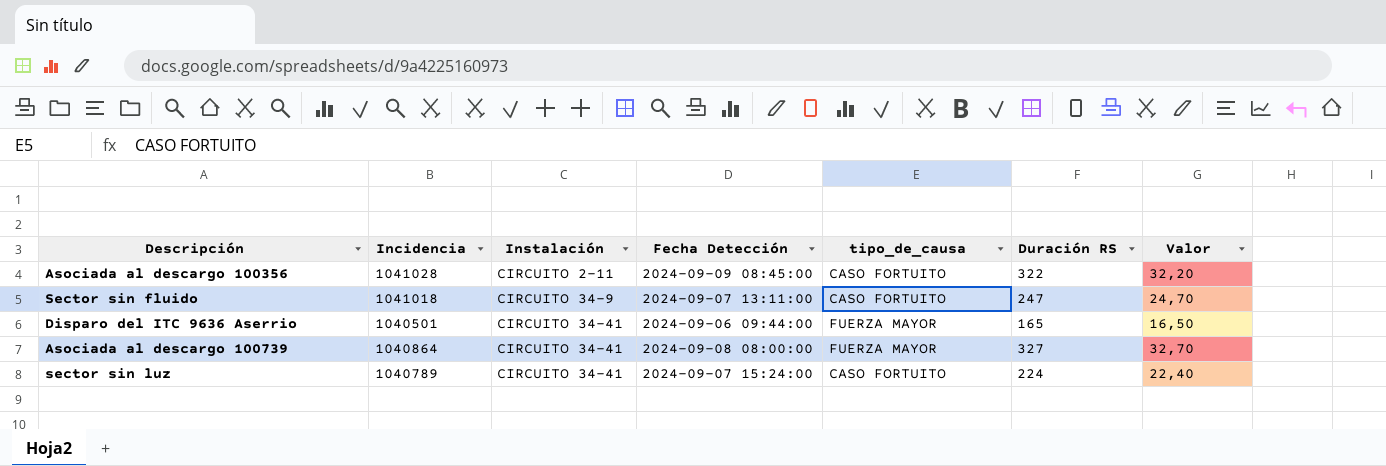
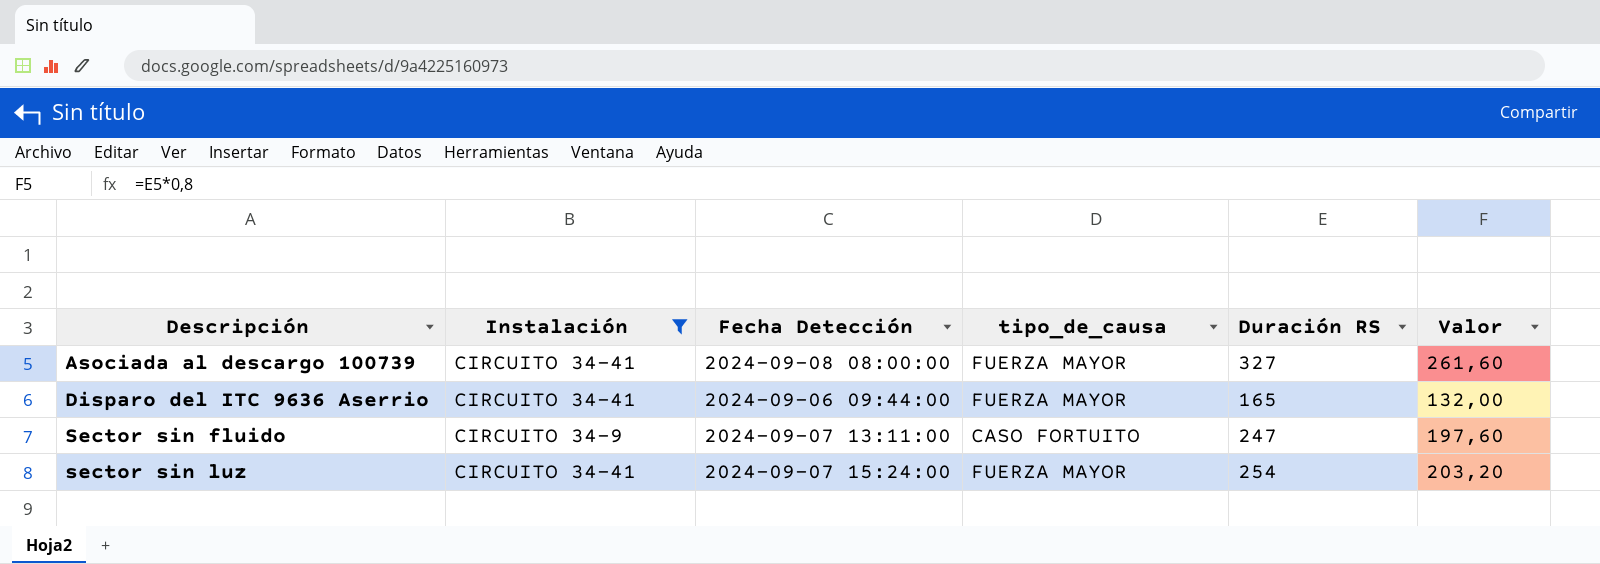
filter: none -> Instalación != CIRCUITO 2-11
row order: Instalación ascending -> Descripción ascending
column Incidencia | position: 2 -> none
column Valor | formula: [Duración RS] * 0,1 -> [Duración RS] * 0,8
sector sin luz | tipo_de_causa: CASO FORTUITO -> FUERZA MAYOR
sector sin luz | Duración RS: 224 -> 254

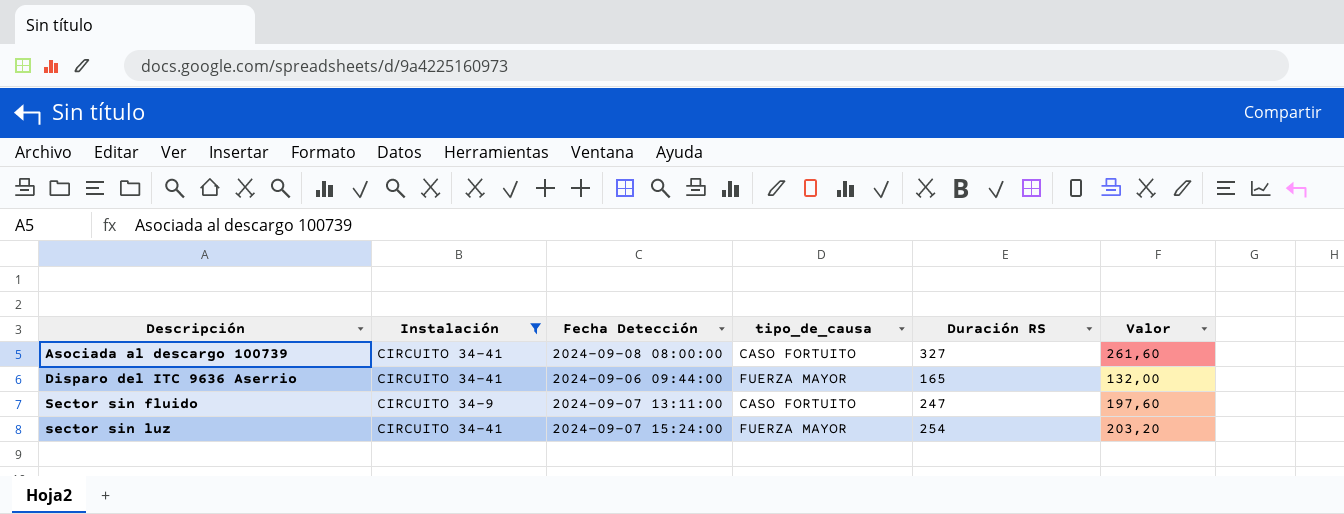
Asociada al descargo 100739 | tipo_de_causa: FUERZA MAYOR -> CASO FORTUITO

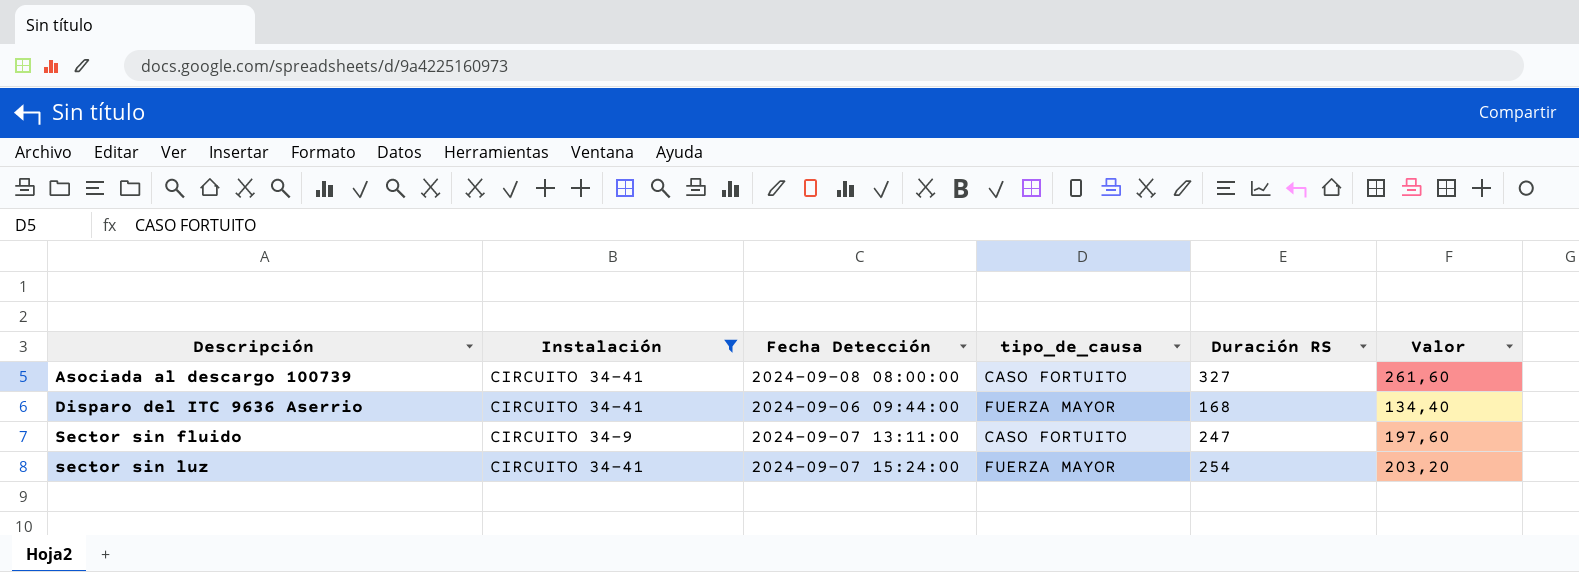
Disparo del ITC 9636 Aserrio | Duración RS: 165 -> 168
Disparo del ITC 9636 Aserrio | Valor: 132,00 -> 134,40

